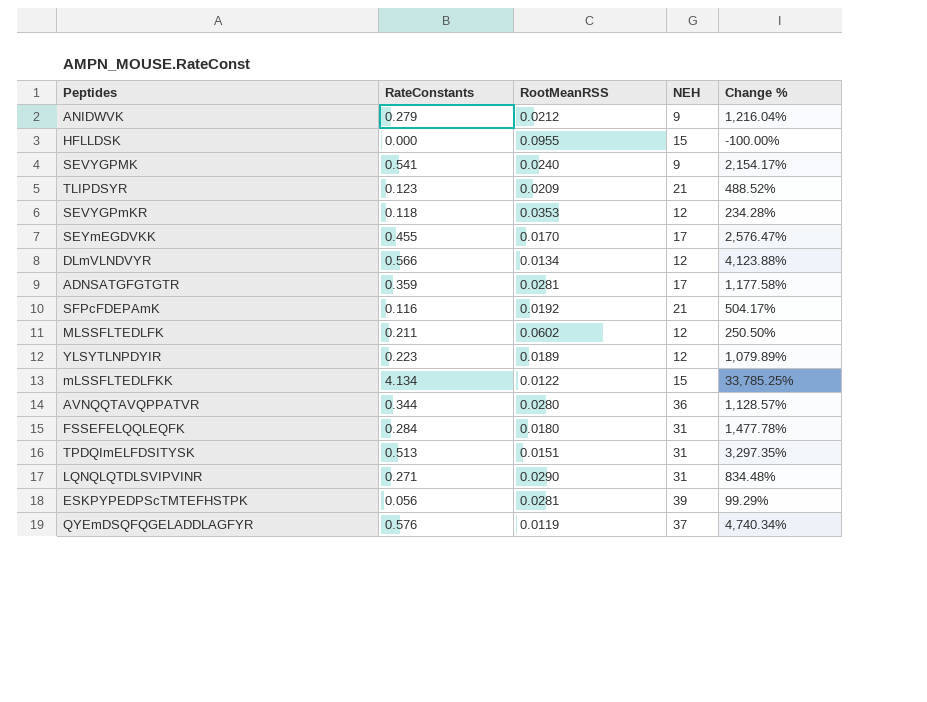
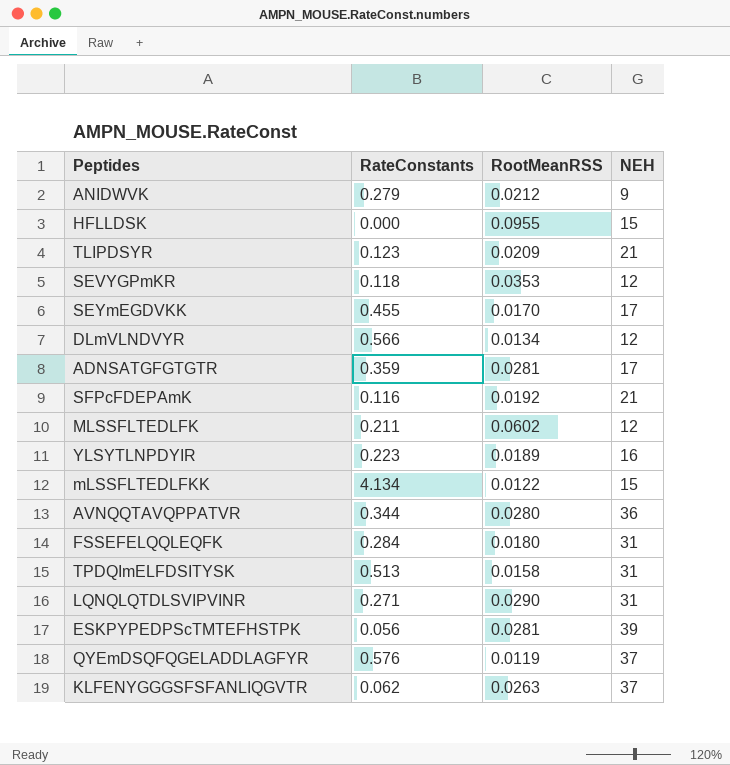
column Change % | formula: ([RateConstants] - [RootMeanRSS]) / [RootMeanRSS] -> none
row SEVYGPMK: 0.541 | 0.0240 | 9 | 2,154.17% -> none
YLSYTLNPDYIR | NEH: 12 -> 16
TPDQImELFDSITYSK | RootMeanRSS: 0.0151 -> 0.0158
row KLFENYGGGSFSFANLIQGVTR: none -> 0.062 | 0.0263 | 37

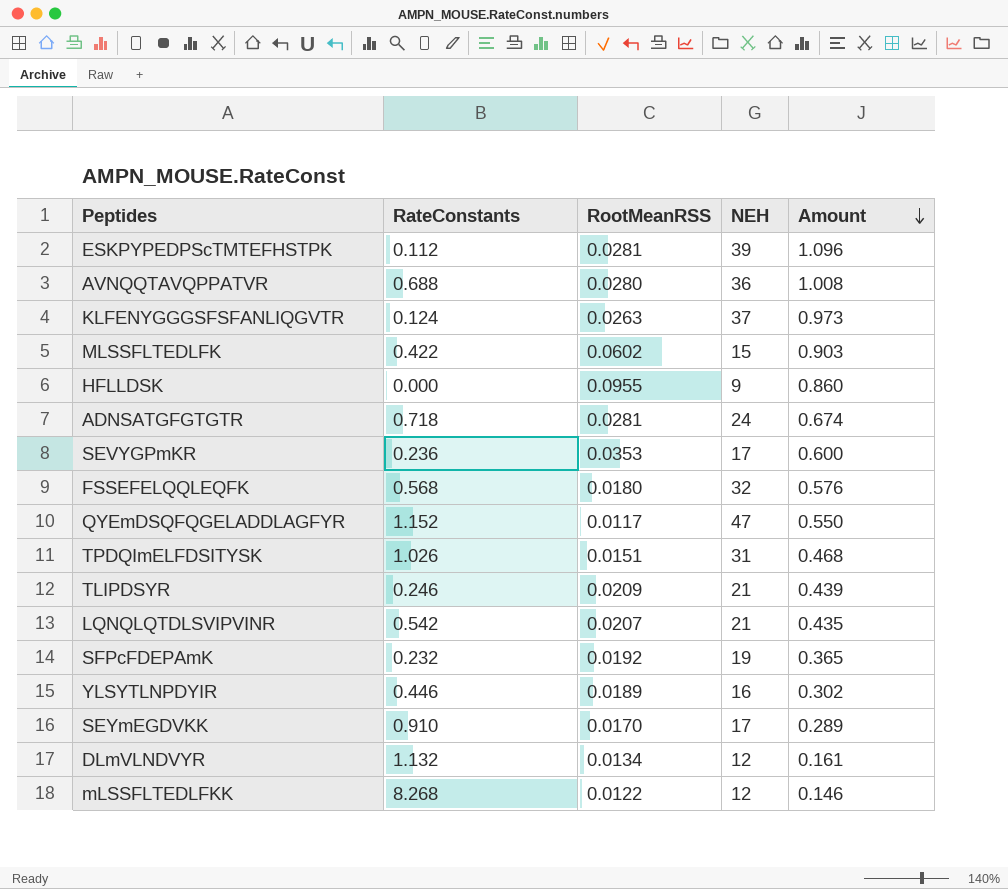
row order: none -> Amount descending
column Amount | formula: none -> [RootMeanRSS] * [NEH]
row ANIDWVK: 0.279 | 0.0212 | 9 -> none
ESKPYPEDPScTMTEFHSTPK | RateConstants: 0.056 -> 0.112
AVNQQTAVQPPATVR | RateConstants: 0.344 -> 0.688
KLFENYGGGSFSFANLIQGVTR | RateConstants: 0.062 -> 0.124
MLSSFLTEDLFK | RateConstants: 0.211 -> 0.422
MLSSFLTEDLFK | NEH: 12 -> 15
HFLLDSK | NEH: 15 -> 9
ADNSATGFGTGTR | RateConstants: 0.359 -> 0.718
ADNSATGFGTGTR | NEH: 17 -> 24
SEVYGPmKR | RateConstants: 0.118 -> 0.236
SEVYGPmKR | NEH: 12 -> 17
FSSEFELQQLEQFK | RateConstants: 0.284 -> 0.568
FSSEFELQQLEQFK | NEH: 31 -> 32
QYEmDSQFQGELADDLAGFYR | RateConstants: 0.576 -> 1.152
QYEmDSQFQGELADDLAGFYR | RootMeanRSS: 0.0119 -> 0.0117
QYEmDSQFQGELADDLAGFYR | NEH: 37 -> 47
TPDQImELFDSITYSK | RateConstants: 0.513 -> 1.026
TPDQImELFDSITYSK | RootMeanRSS: 0.0158 -> 0.0151
TLIPDSYR | RateConstants: 0.123 -> 0.246
LQNQLQTDLSVIPVINR | RateConstants: 0.271 -> 0.542
LQNQLQTDLSVIPVINR | RootMeanRSS: 0.0290 -> 0.0207
LQNQLQTDLSVIPVINR | NEH: 31 -> 21
SFPcFDEPAmK | RateConstants: 0.116 -> 0.232
SFPcFDEPAmK | NEH: 21 -> 19
YLSYTLNPDYIR | RateConstants: 0.223 -> 0.446
SEYmEGDVKK | RateConstants: 0.455 -> 0.910
DLmVLNDVYR | RateConstants: 0.566 -> 1.132
mLSSFLTEDLFKK | RateConstants: 4.134 -> 8.268
mLSSFLTEDLFKK | NEH: 15 -> 12

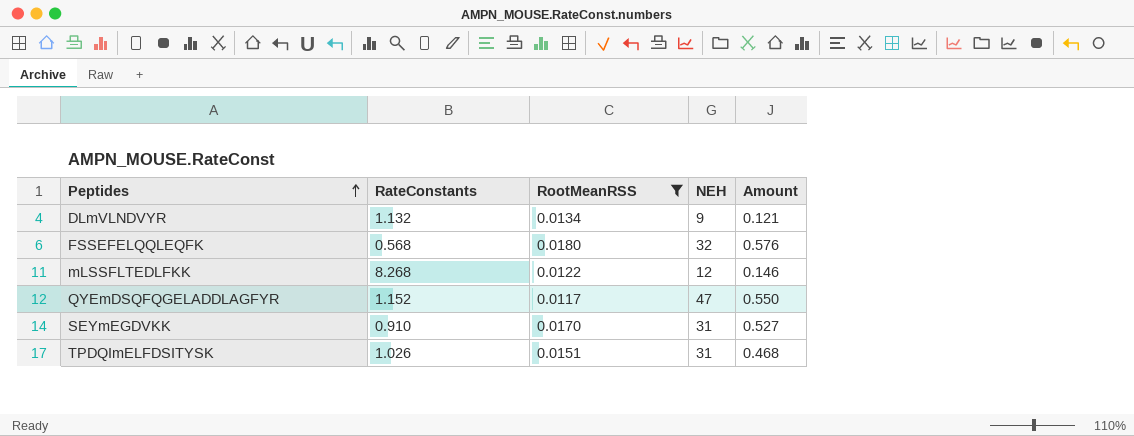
filter: none -> RootMeanRSS <= 0.0180
row order: Amount descending -> Peptides ascending
DLmVLNDVYR | NEH: 12 -> 9
DLmVLNDVYR | Amount: 0.161 -> 0.121
SEYmEGDVKK | NEH: 17 -> 31
SEYmEGDVKK | Amount: 0.289 -> 0.527

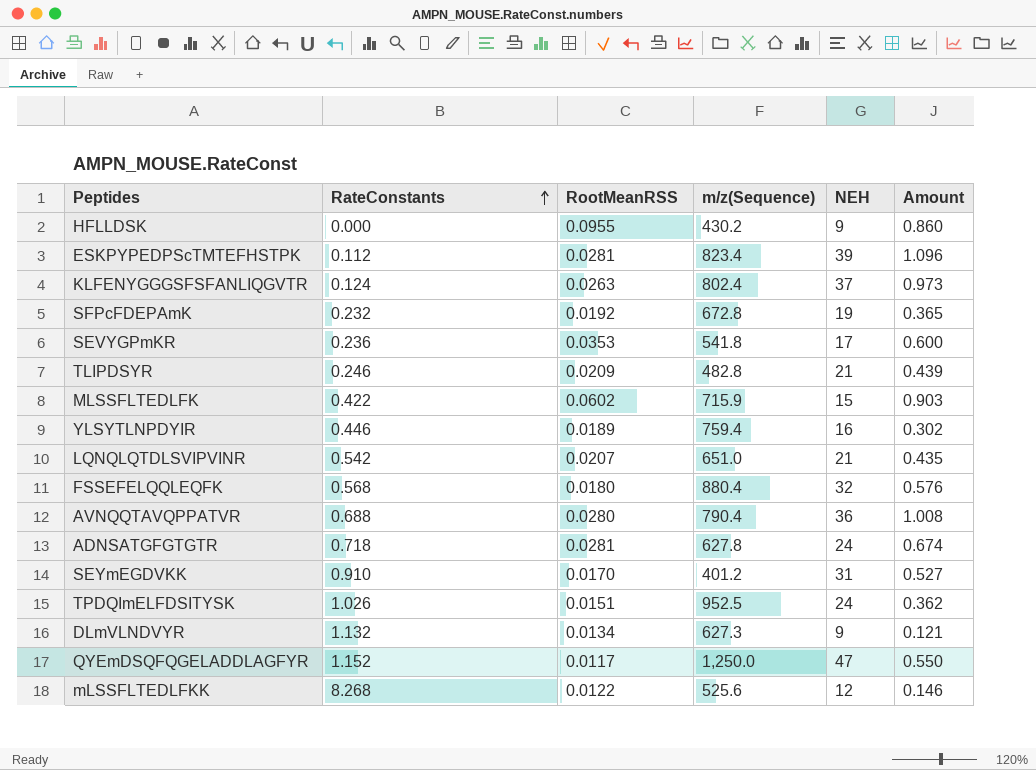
filter: RootMeanRSS <= 0.0180 -> none
row order: Peptides ascending -> RateConstants ascending
column m/z(Sequence) | position: none -> 4
TPDQImELFDSITYSK | NEH: 31 -> 24
TPDQImELFDSITYSK | Amount: 0.468 -> 0.362

